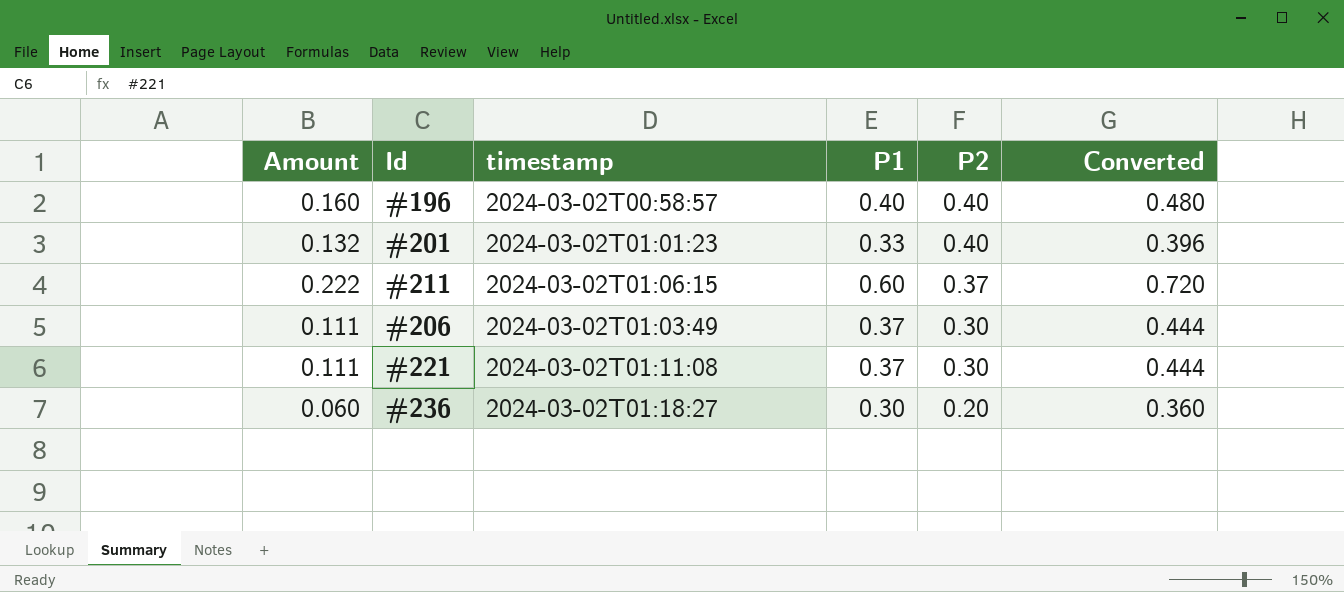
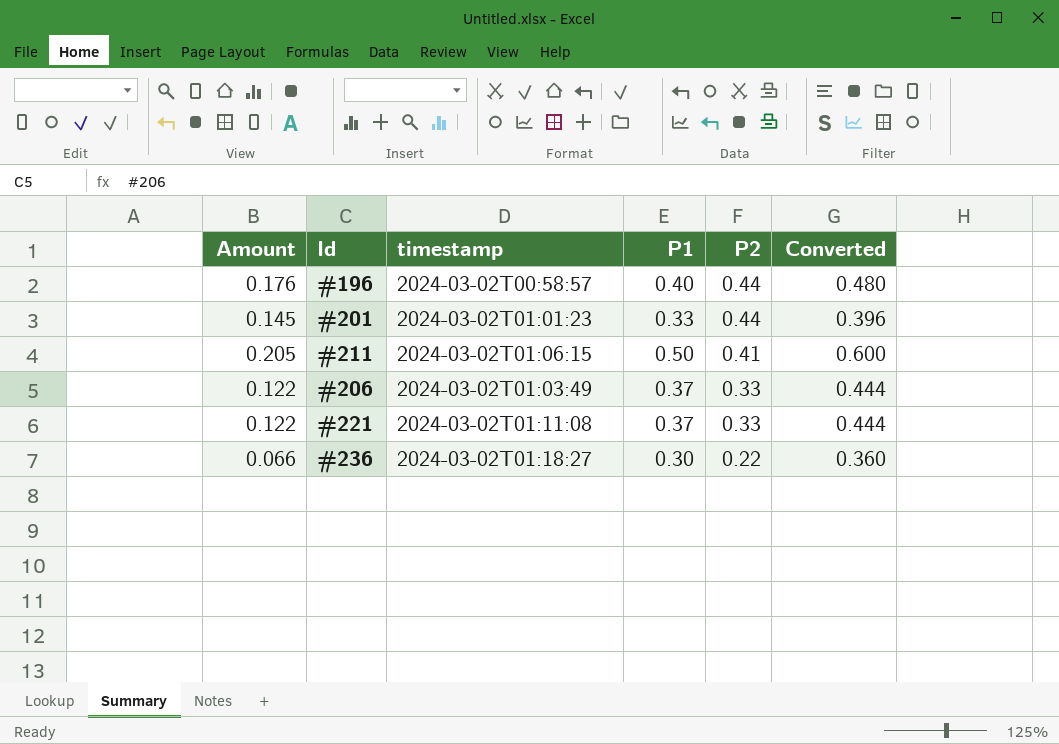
#196 | Amount: 0.160 -> 0.176
#196 | P2: 0.40 -> 0.44
#201 | Amount: 0.132 -> 0.145
#201 | P2: 0.40 -> 0.44
#211 | Amount: 0.222 -> 0.205
#211 | P1: 0.60 -> 0.50
#211 | P2: 0.37 -> 0.41
#211 | Converted: 0.720 -> 0.600
#206 | Amount: 0.111 -> 0.122
#206 | P2: 0.30 -> 0.33
#221 | Amount: 0.111 -> 0.122
#221 | P2: 0.30 -> 0.33
#236 | Amount: 0.060 -> 0.066
#236 | P2: 0.20 -> 0.22

